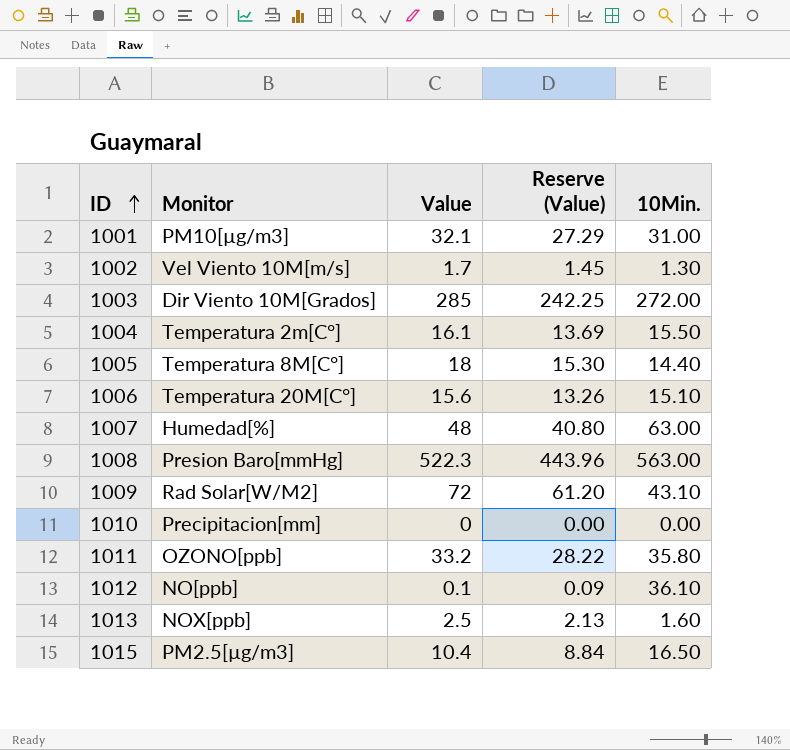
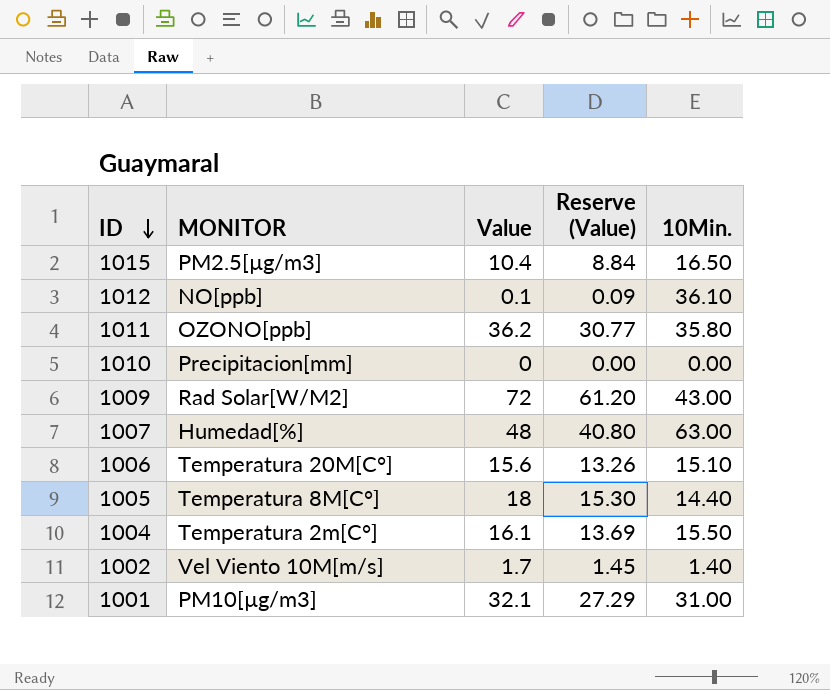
row order: ID ascending -> ID descending
column name: Monitor -> MONITOR
row 1003: Dir Viento 10M[Grados] | 285 | 242.25 | 272.00 -> none
row 1008: Presion Baro[mmHg] | 522.3 | 443.96 | 563.00 -> none
row 1013: NOX[ppb] | 2.5 | 2.13 | 1.60 -> none
1011 | Value: 33.2 -> 36.2
1011 | Reserve (Value): 28.22 -> 30.77
1009 | 10Min.: 43.10 -> 43.00
1002 | 10Min.: 1.30 -> 1.40

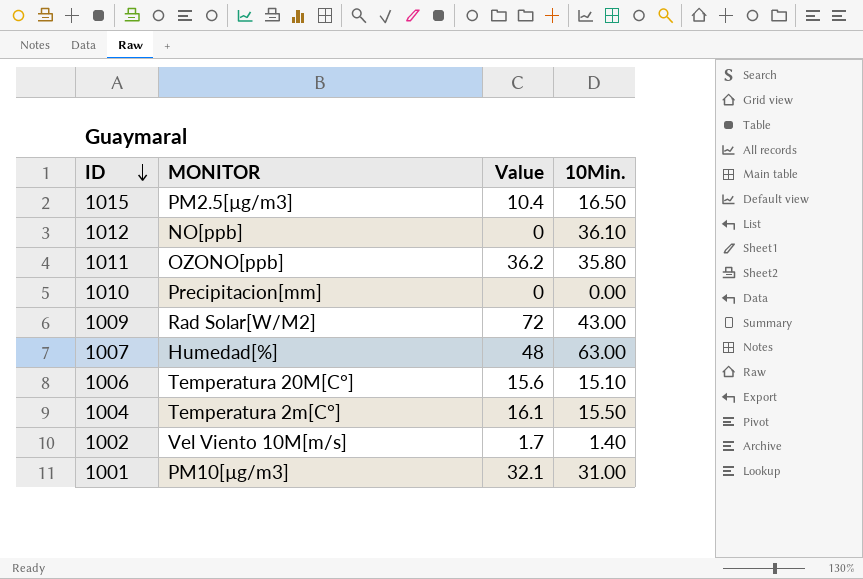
column Reserve (Value) | formula: [Value] * 0.85 -> none
row 1005: Temperatura 8M[C°] | 18 | 15.30 | 14.40 -> none
1012 | Value: 0.1 -> 0

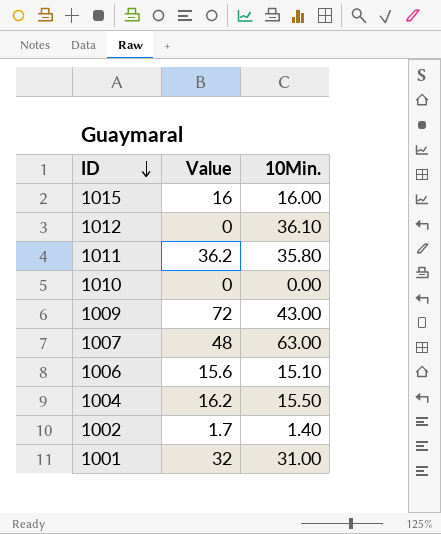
column MONITOR | position: 2 -> none
1015 | Value: 10.4 -> 16
1015 | 10Min.: 16.50 -> 16.00
1004 | Value: 16.1 -> 16.2
1001 | Value: 32.1 -> 32

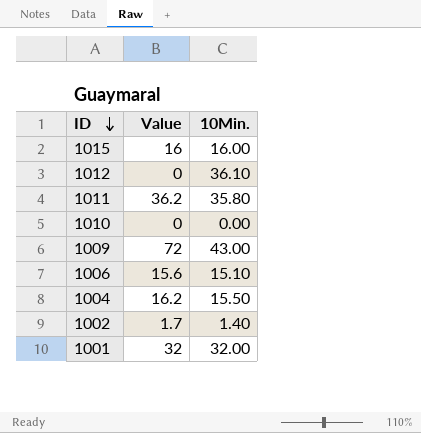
row 1007: 48 | 63.00 -> none
1001 | 10Min.: 31.00 -> 32.00

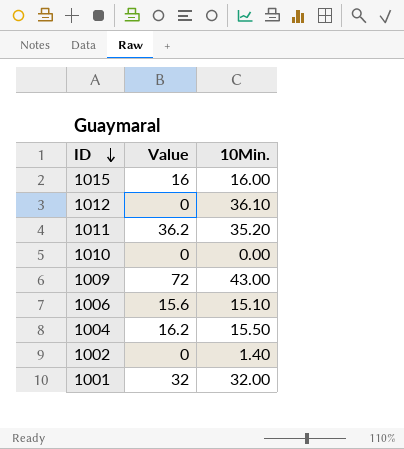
1011 | 10Min.: 35.80 -> 35.20
1002 | Value: 1.7 -> 0

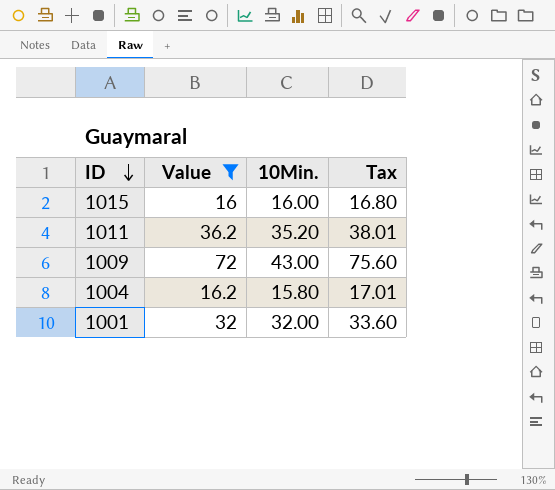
filter: none -> Value >= 16
column Tax | formula: none -> [Value] * 1.05
1004 | 10Min.: 15.50 -> 15.80

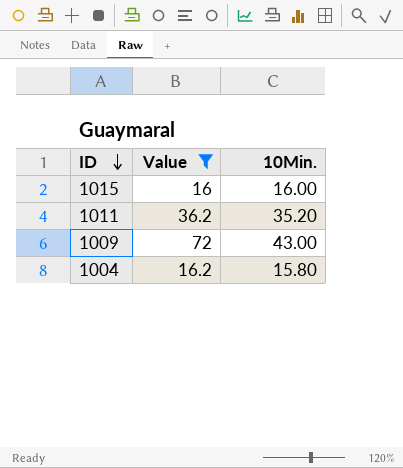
column Tax | formula: [Value] * 1.05 -> none
row 1001: 32 | 32.00 | 33.60 -> none

